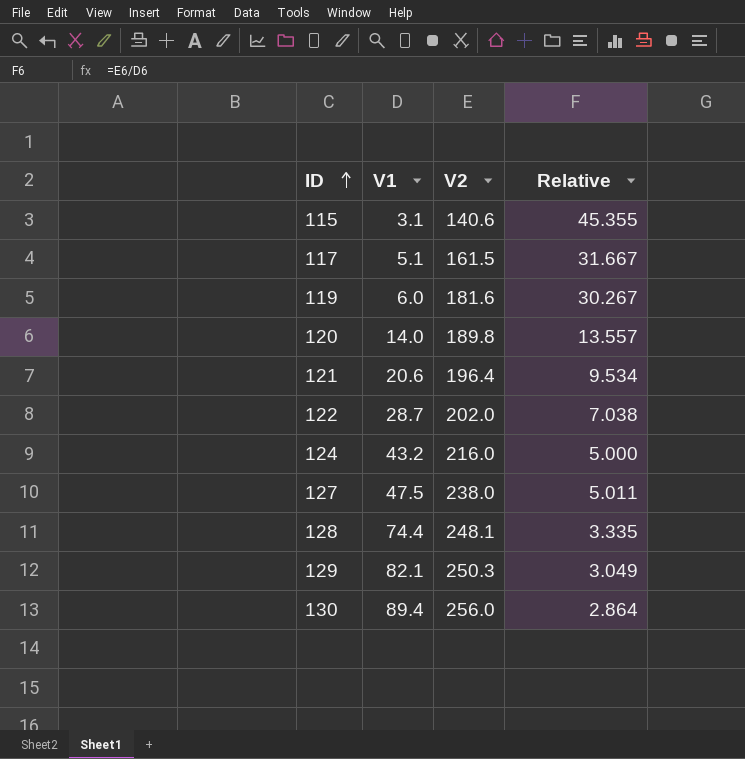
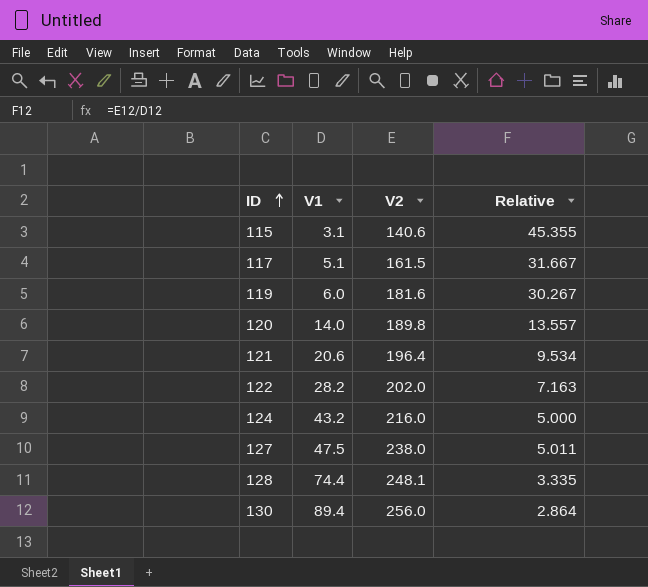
row 129: 82.1 | 250.3 | 3.049 -> none
122 | V1: 28.7 -> 28.2
122 | Relative: 7.038 -> 7.163

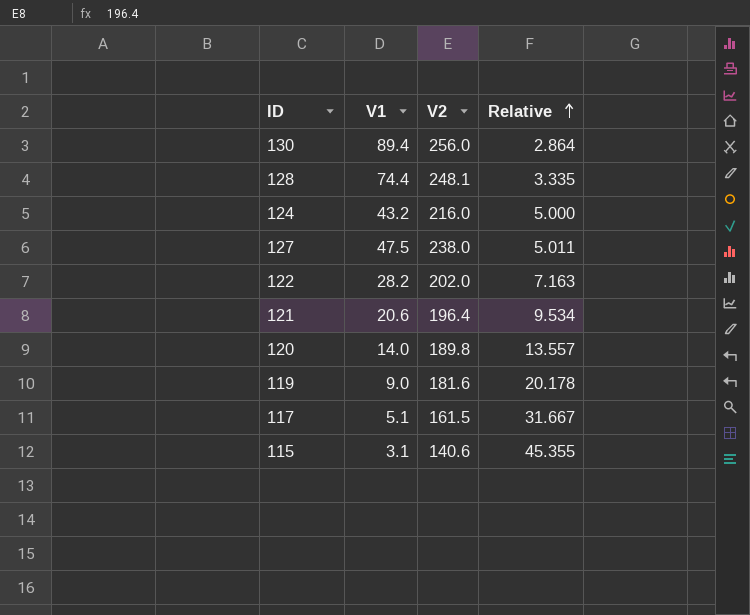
row order: ID ascending -> Relative ascending
119 | V1: 6.0 -> 9.0
119 | Relative: 30.267 -> 20.178

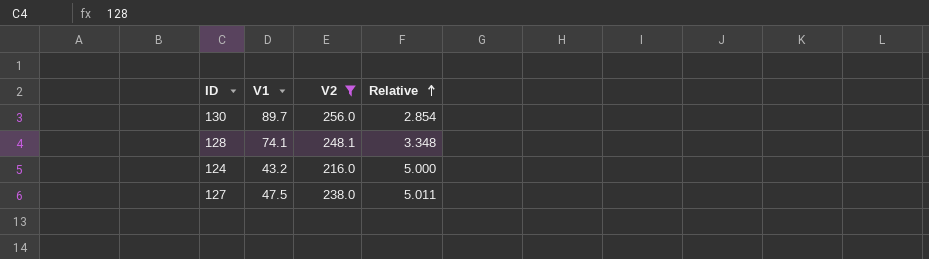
filter: none -> V2 >= 216.0
130 | V1: 89.4 -> 89.7
130 | Relative: 2.864 -> 2.854
128 | V1: 74.4 -> 74.1
128 | Relative: 3.335 -> 3.348

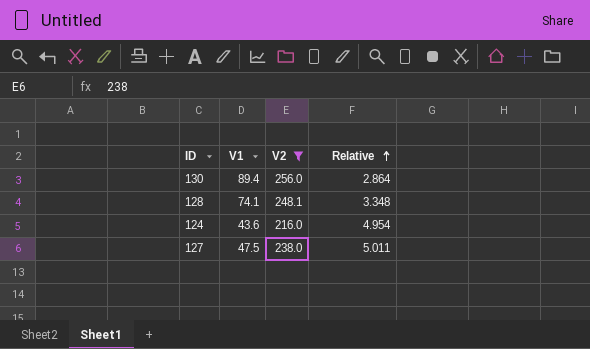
130 | V1: 89.7 -> 89.4
130 | Relative: 2.854 -> 2.864
124 | V1: 43.2 -> 43.6
124 | Relative: 5.000 -> 4.954

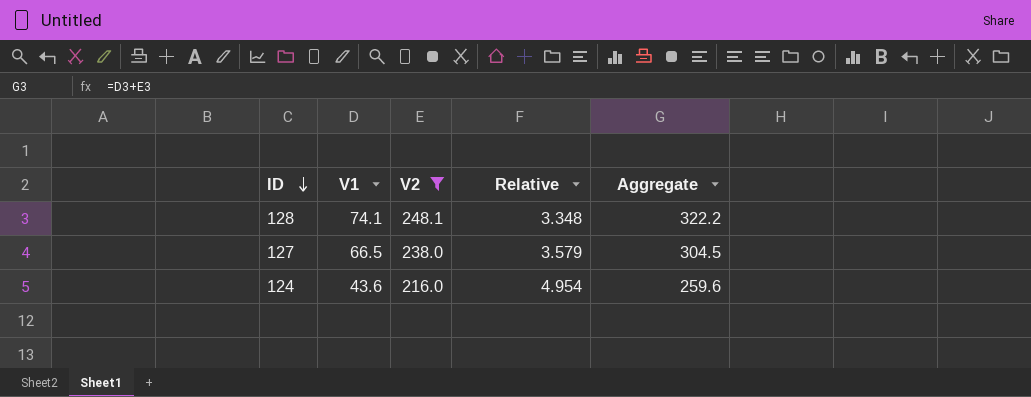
row order: Relative ascending -> ID descending
column Aggregate | formula: none -> [V1] + [V2]
row 130: 89.4 | 256.0 | 2.864 -> none
127 | V1: 47.5 -> 66.5
127 | Relative: 5.011 -> 3.579

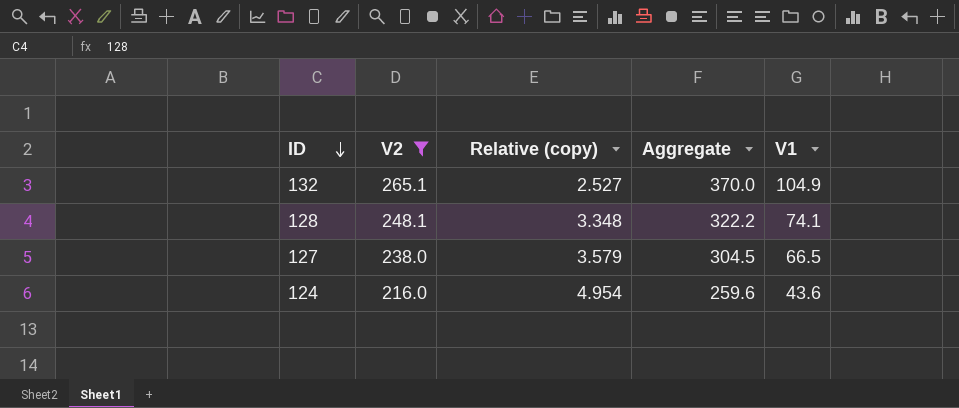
column name: Relative -> Relative (copy)
column V1 | position: 2 -> 5
row 132: none -> 265.1 | 2.527 | 370.0 | 104.9

